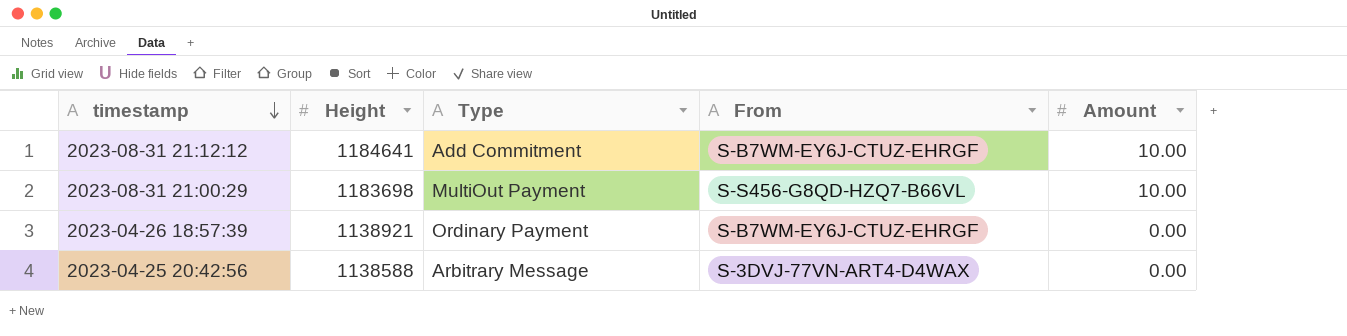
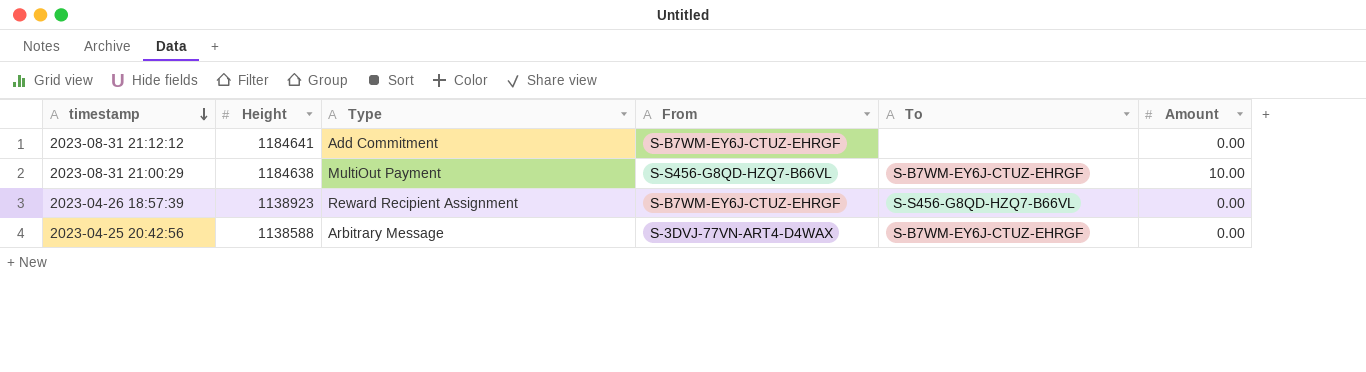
column To | position: none -> 5
2023-08-31 21:12:12 | Amount: 10.00 -> 0.00
2023-08-31 21:00:29 | Height: 1183698 -> 1184638
2023-04-26 18:57:39 | Height: 1138921 -> 1138923
2023-04-26 18:57:39 | Type: Ordinary Payment -> Reward Recipient Assignment

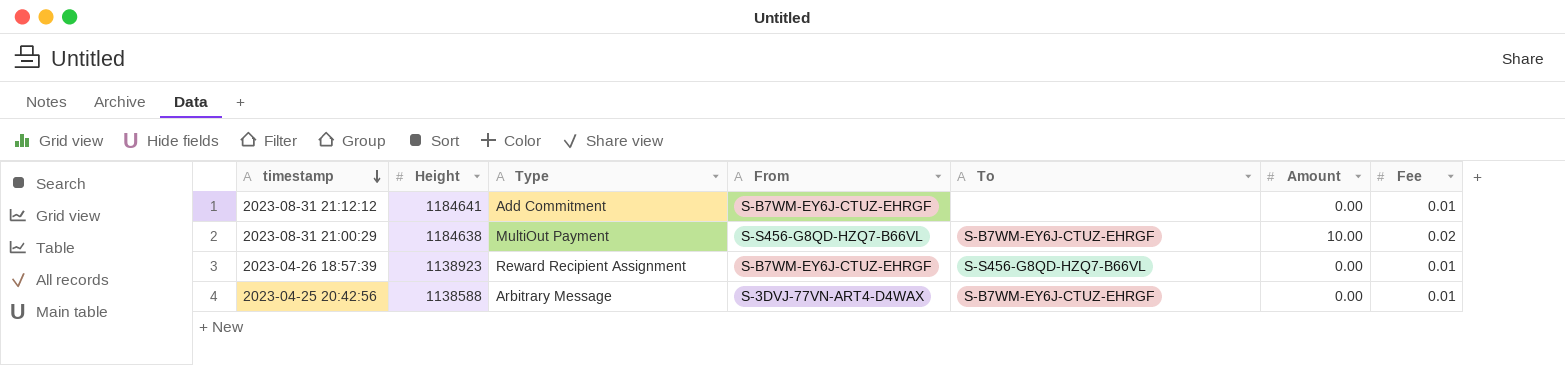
column Fee | position: none -> 7

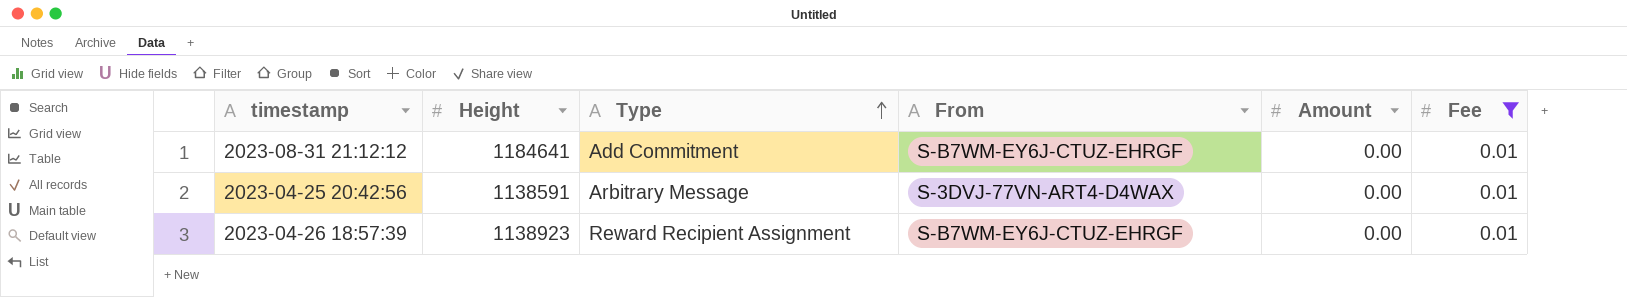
filter: none -> Fee = 0.01
row order: timestamp descending -> Type ascending
column To | position: 5 -> none
2023-04-25 20:42:56 | Height: 1138588 -> 1138591

